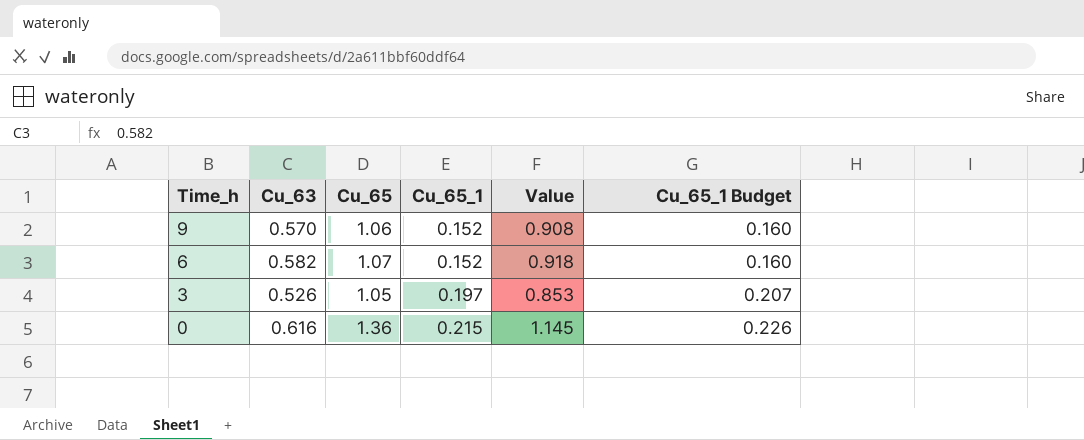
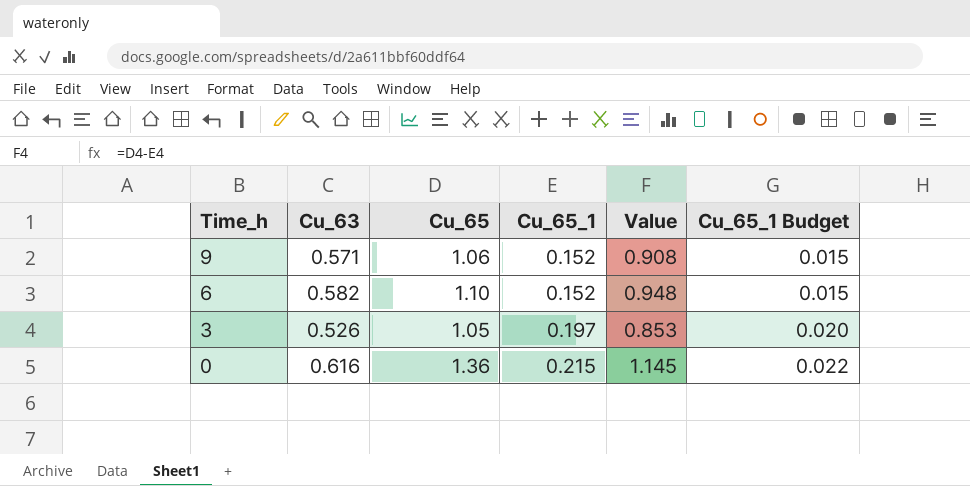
column Cu_65_1 Budget | formula: [Cu_65_1] * 1.05 -> [Cu_65_1] * 0.1
9 | Cu_63: 0.570 -> 0.571
6 | Cu_65: 1.07 -> 1.10
6 | Value: 0.918 -> 0.948

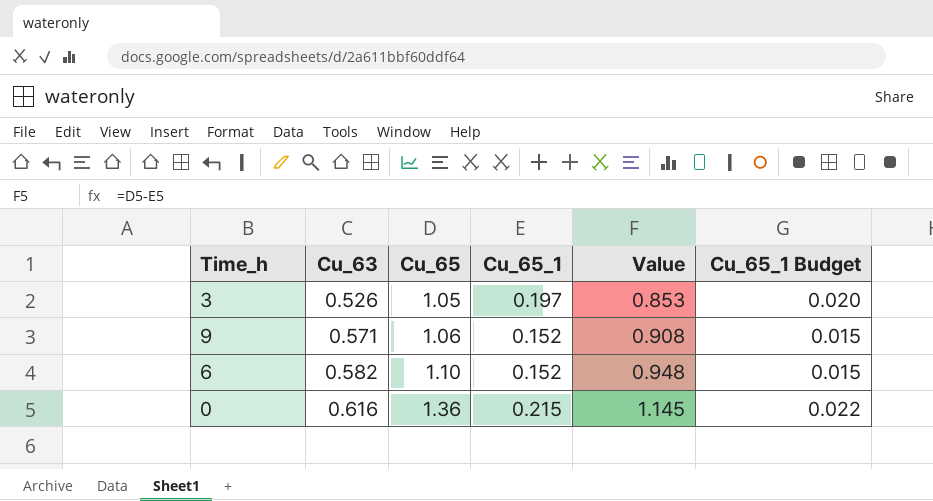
row order: Time_h descending -> Cu_63 ascending

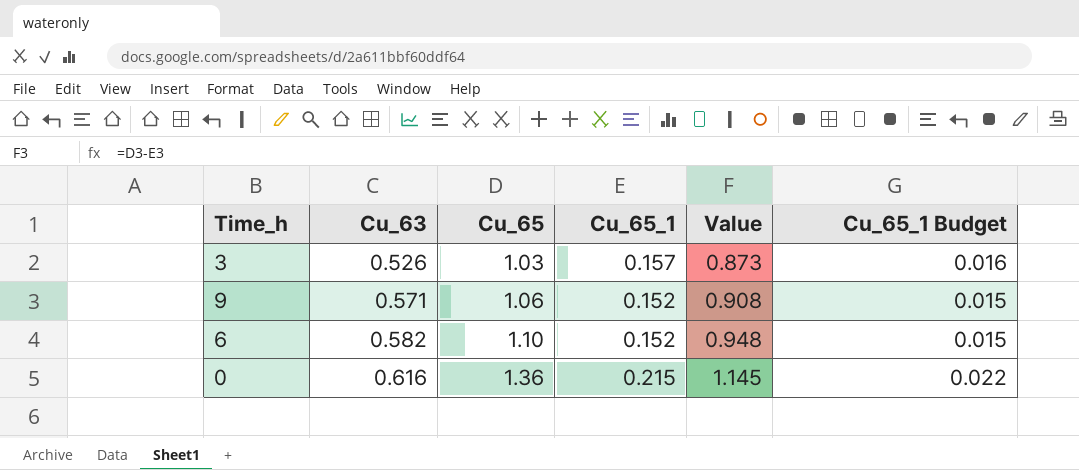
3 | Cu_65: 1.05 -> 1.03
3 | Cu_65_1: 0.197 -> 0.157
3 | Value: 0.853 -> 0.873
3 | Cu_65_1 Budget: 0.020 -> 0.016

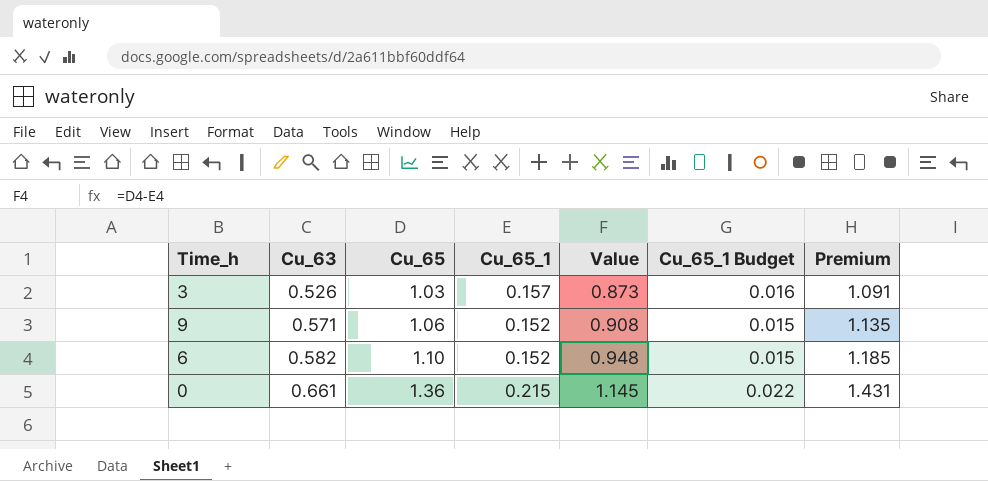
column Premium | formula: none -> [Value] * 1.25
0 | Cu_63: 0.616 -> 0.661

